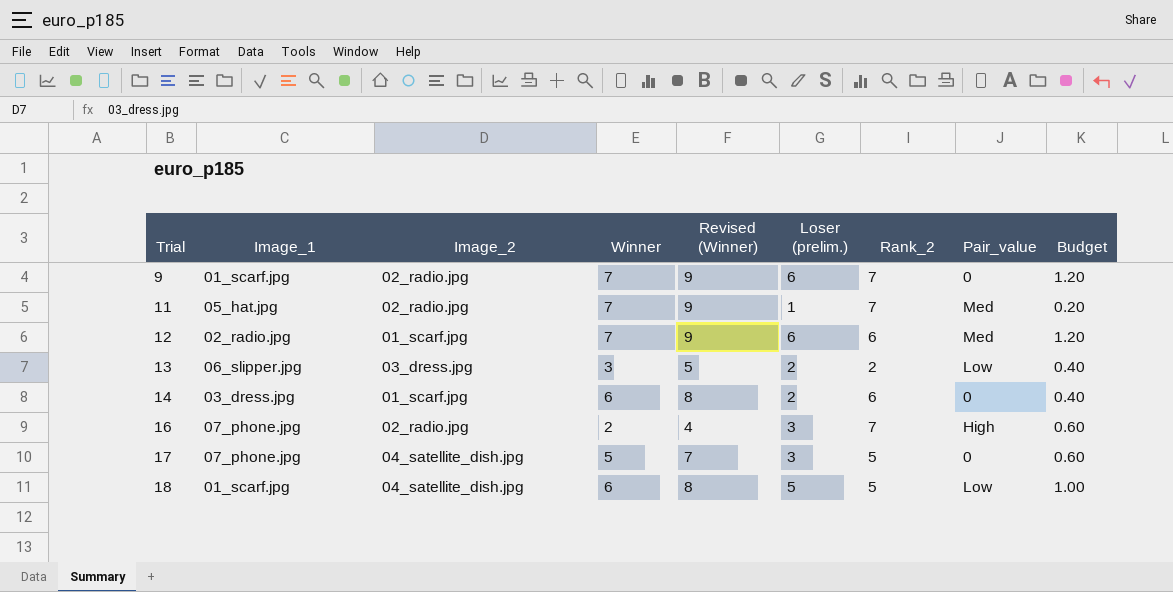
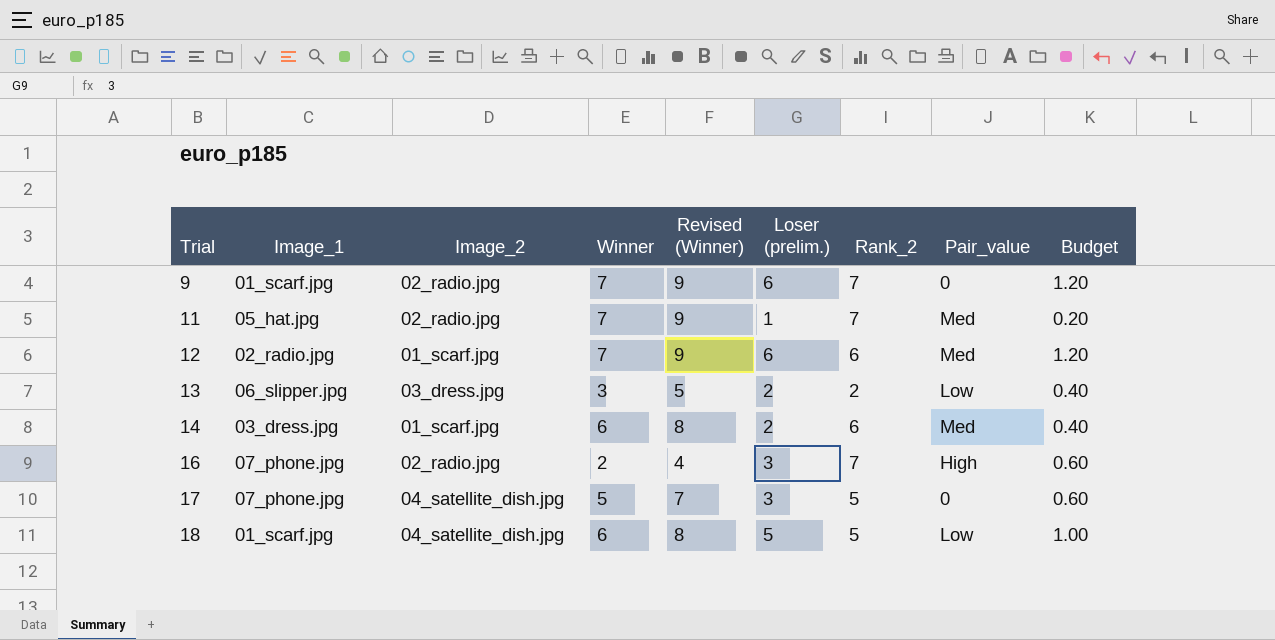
14 | Pair_value: 0 -> Med

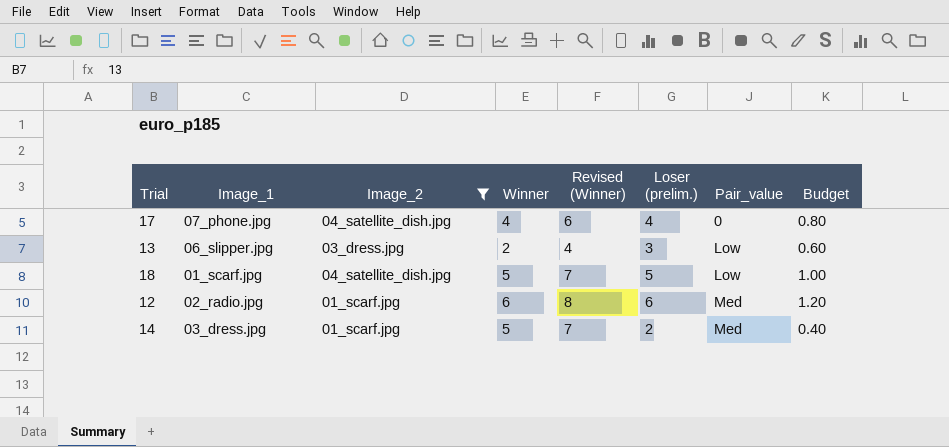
filter: none -> Image_2 != 02_radio.jpg
row order: Trial ascending -> Pair_value ascending
column Rank_2 | position: 7 -> none
17 | Winner: 5 -> 4
17 | Revised (Winner): 7 -> 6
17 | Loser (prelim.): 3 -> 4
17 | Budget: 0.60 -> 0.80
13 | Winner: 3 -> 2
13 | Revised (Winner): 5 -> 4
13 | Loser (prelim.): 2 -> 3
13 | Budget: 0.40 -> 0.60
18 | Winner: 6 -> 5
18 | Revised (Winner): 8 -> 7
12 | Winner: 7 -> 6
12 | Revised (Winner): 9 -> 8
14 | Winner: 6 -> 5
14 | Revised (Winner): 8 -> 7

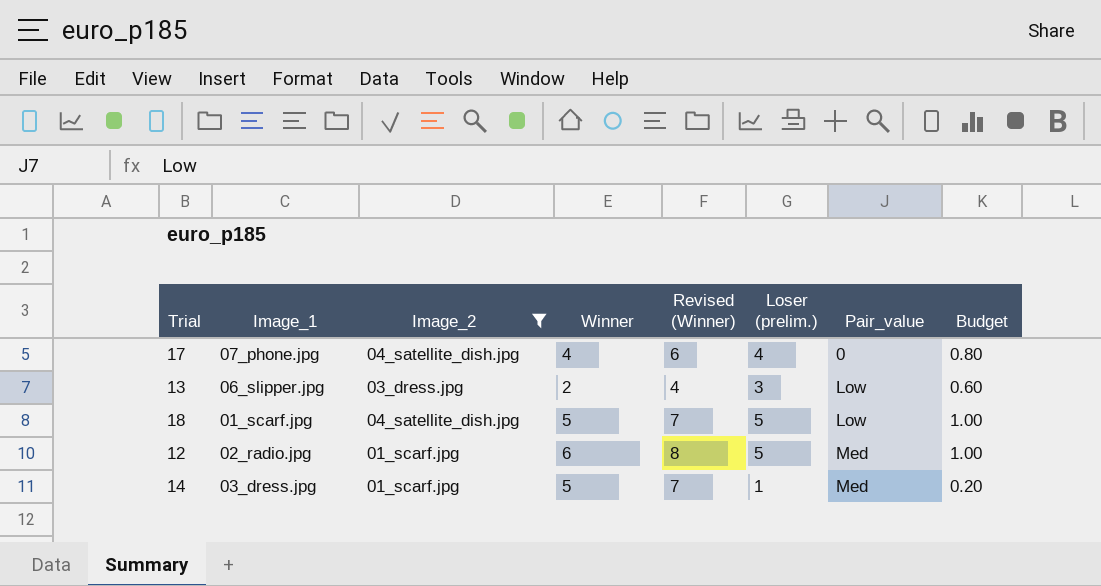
12 | Loser (prelim.): 6 -> 5
12 | Budget: 1.20 -> 1.00
14 | Loser (prelim.): 2 -> 1
14 | Budget: 0.40 -> 0.20

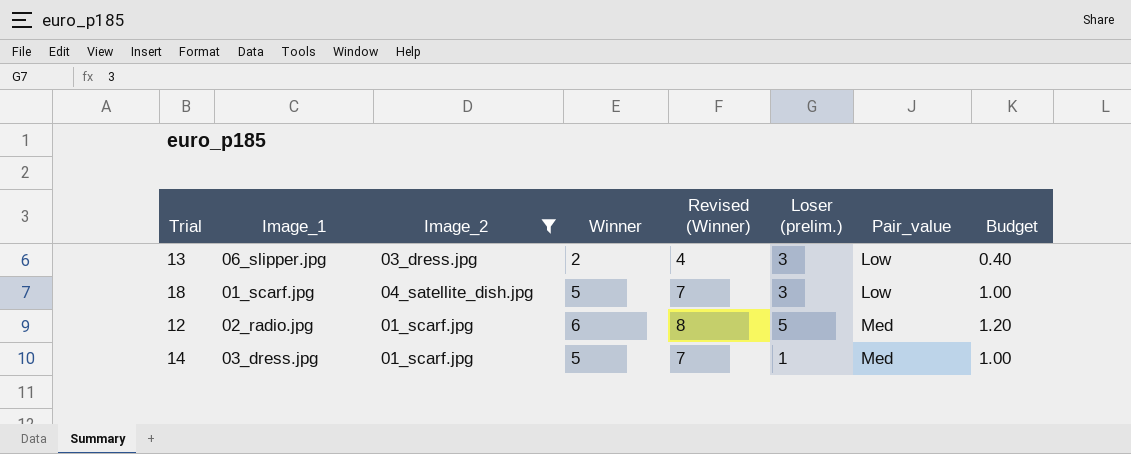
column Budget | formula: [Loser (prelim.)] * 0.2 -> [Winner] * 0.2
row 17: 07_phone.jpg | 04_satellite_dish.jpg | 4 | 6 | 4 | 0 | 0.80 -> none
18 | Loser (prelim.): 5 -> 3

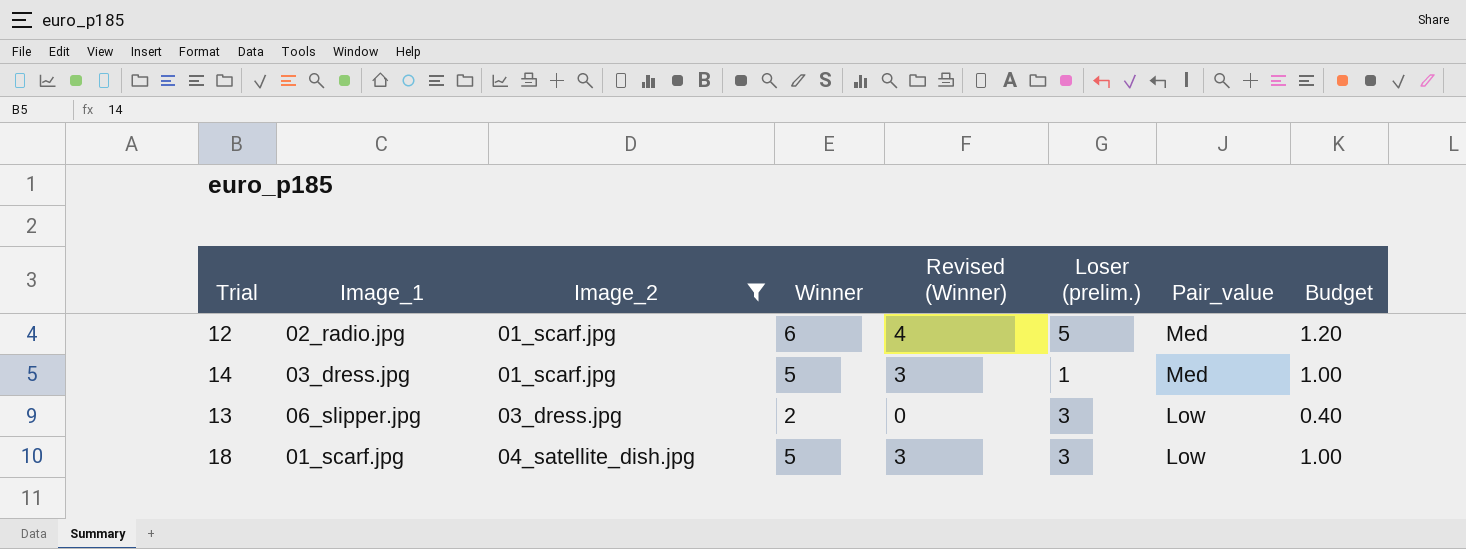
row order: Pair_value ascending -> Image_2 ascending
column Revised (Winner) | formula: [Winner] + 2 -> [Winner] - 2

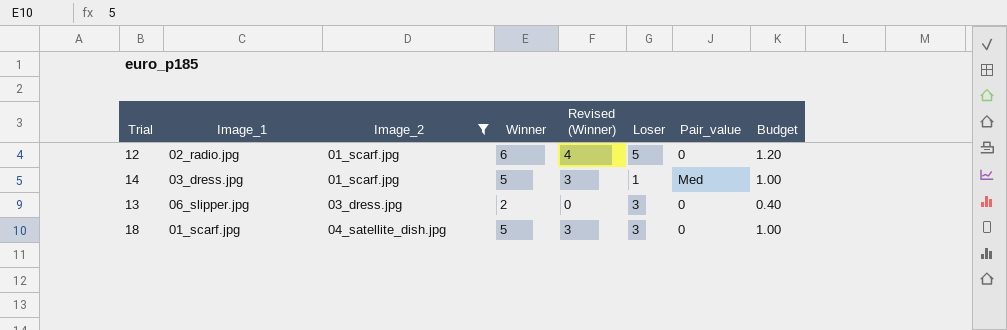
column name: Loser (prelim.) -> Loser
12 | Pair_value: Med -> 0
13 | Pair_value: Low -> 0
18 | Pair_value: Low -> 0

